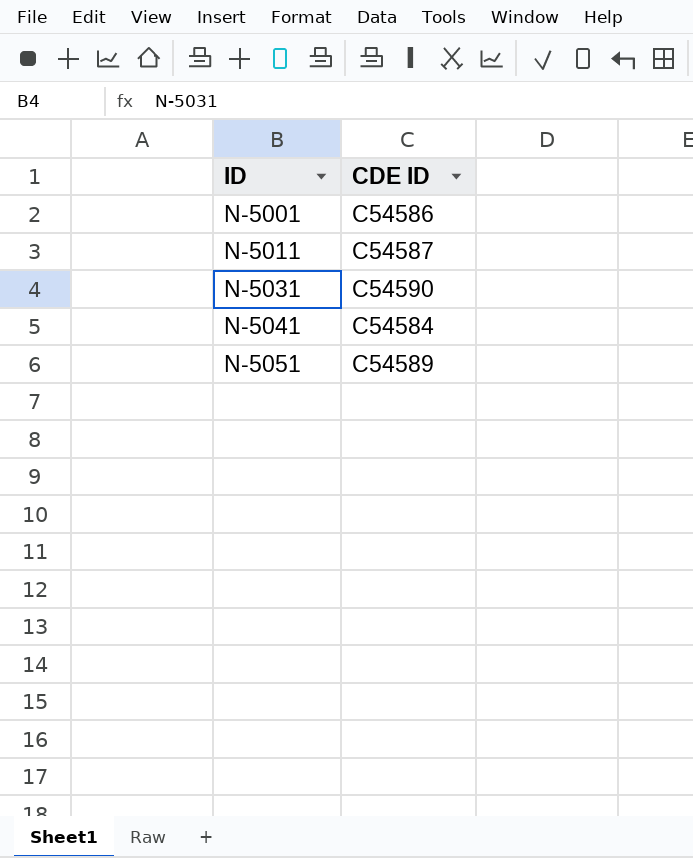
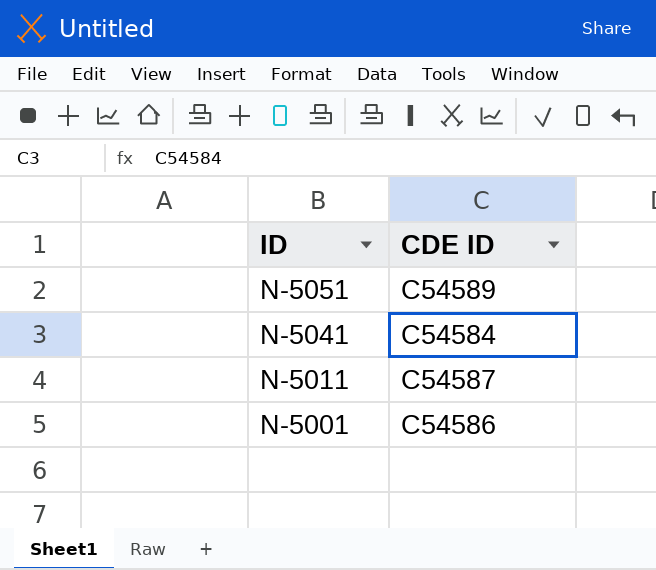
row order: ID ascending -> ID descending
row N-5031: C54590 -> none

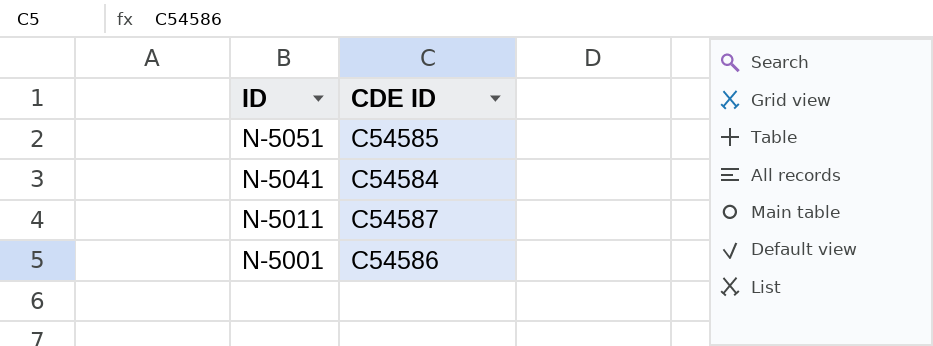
N-5051 | CDE ID: C54589 -> C54585

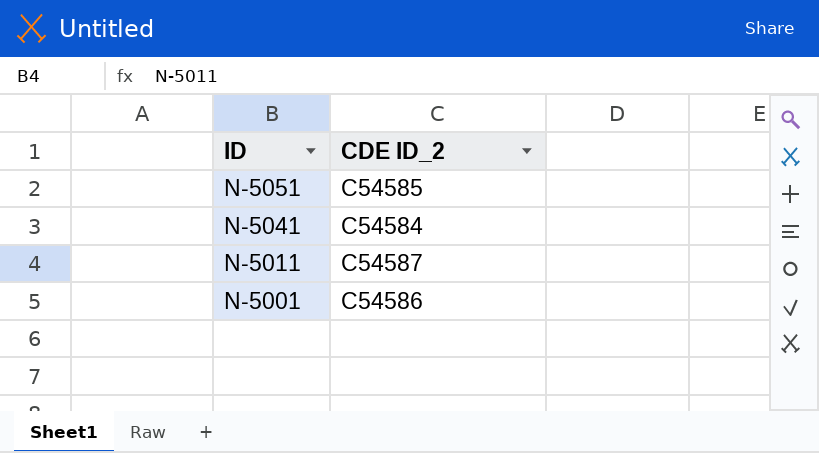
column name: CDE ID -> CDE ID_2

